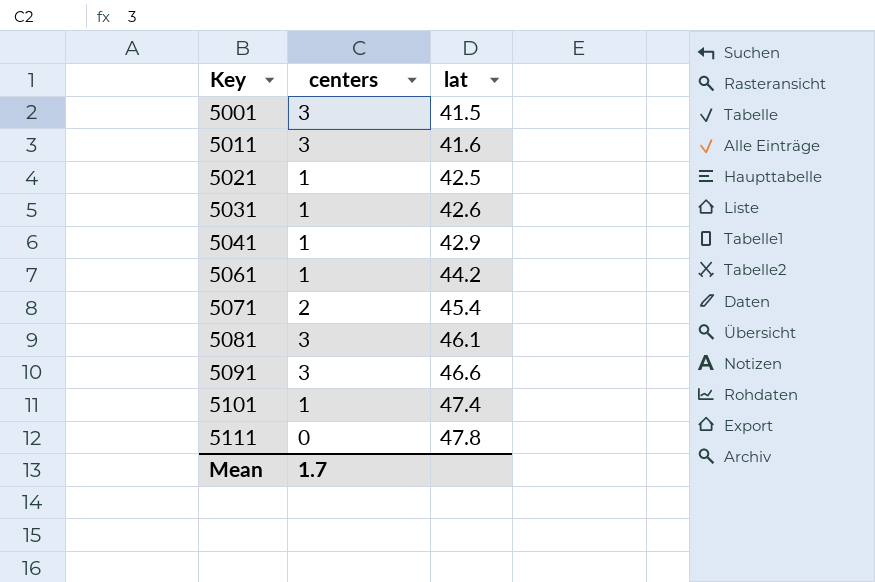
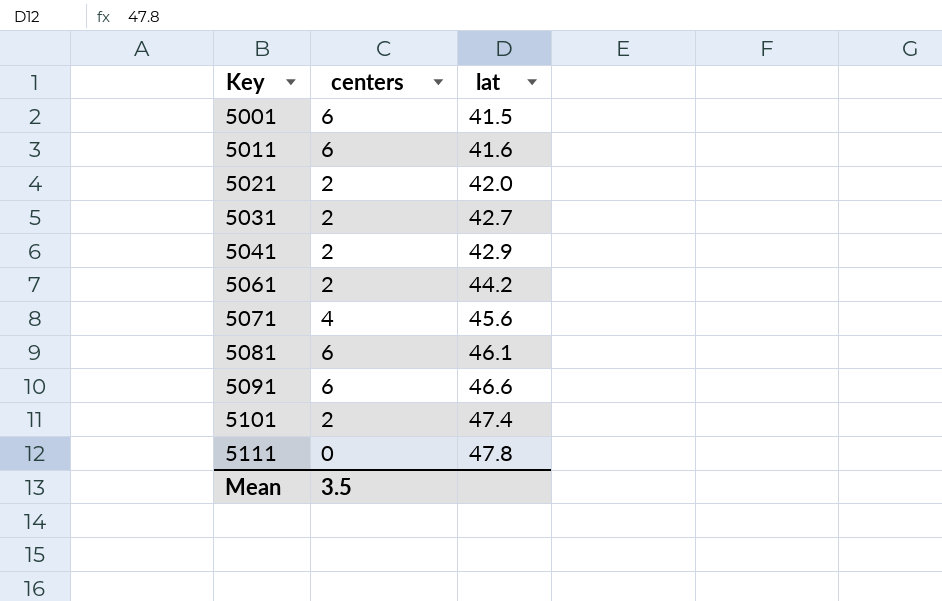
5001 | centers: 3 -> 6
5011 | centers: 3 -> 6
5021 | centers: 1 -> 2
5021 | lat: 42.5 -> 42.0
5031 | centers: 1 -> 2
5031 | lat: 42.6 -> 42.7
5041 | centers: 1 -> 2
5061 | centers: 1 -> 2
5071 | centers: 2 -> 4
5071 | lat: 45.4 -> 45.6
5081 | centers: 3 -> 6
5091 | centers: 3 -> 6
5101 | centers: 1 -> 2
Mean | centers: 1.7 -> 3.5

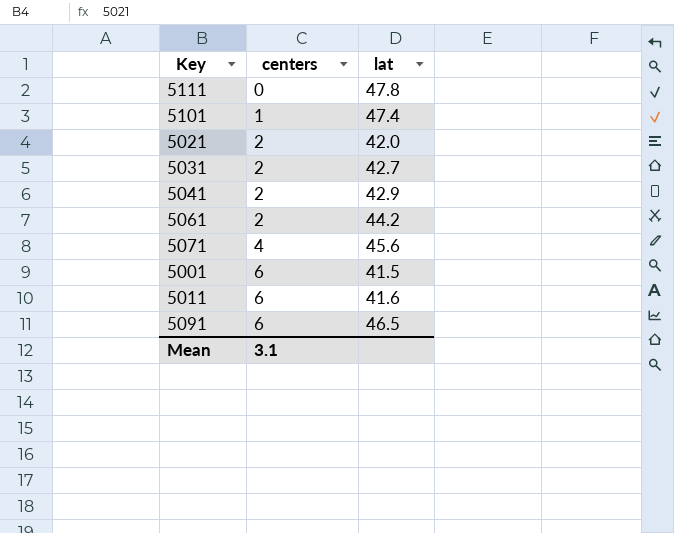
row order: Key ascending -> centers ascending
row 5081: 6 | 46.1 -> none
5101 | centers: 2 -> 1
5091 | lat: 46.6 -> 46.5
Mean | centers: 3.5 -> 3.1

